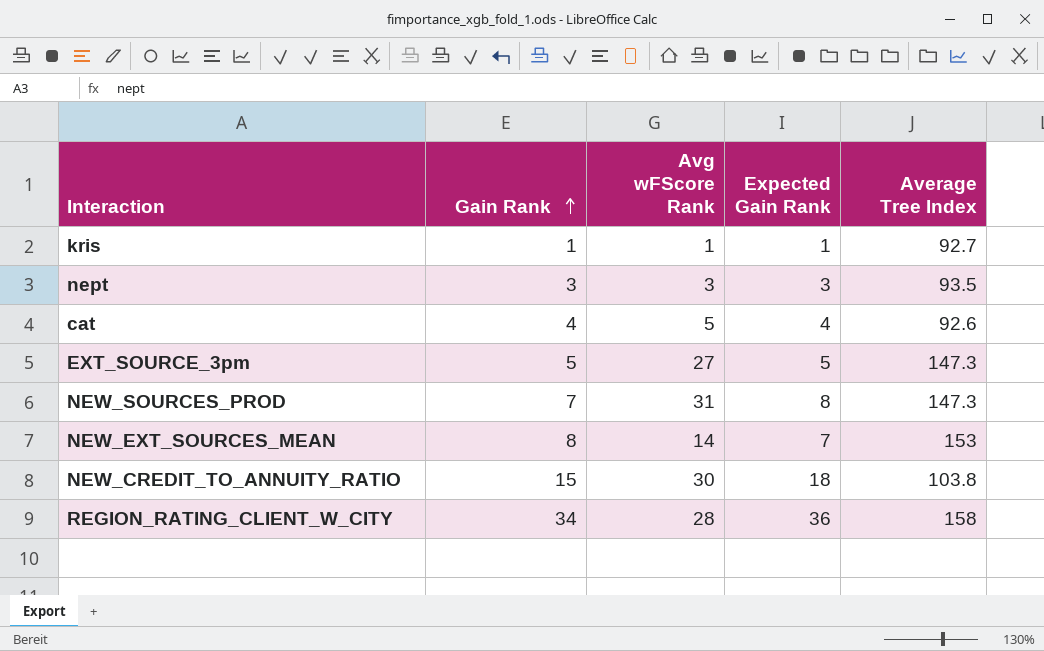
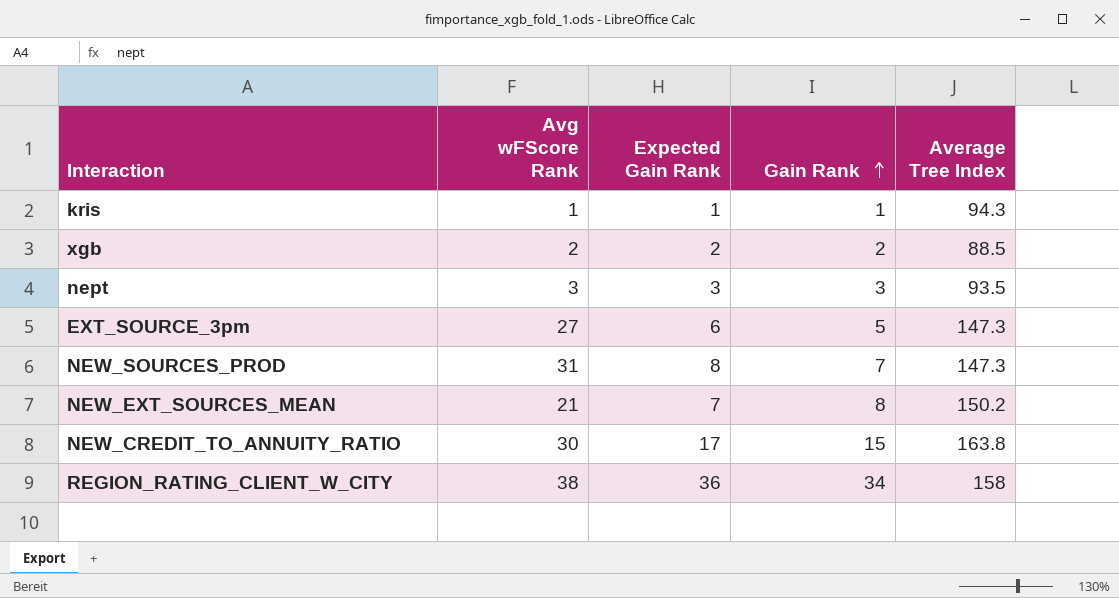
column Gain Rank | position: 2 -> 4
row cat: 4 | 5 | 4 | 92.6 -> none
kris | Average Tree Index: 92.7 -> 94.3
row xgb: none -> 2 | 2 | 2 | 88.5
EXT_SOURCE_3pm | Expected Gain Rank: 5 -> 6
NEW_EXT_SOURCES_MEAN | Avg wFScore Rank: 14 -> 21
NEW_EXT_SOURCES_MEAN | Average Tree Index: 153 -> 150.2
NEW_CREDIT_TO_ANNUITY_RATIO | Expected Gain Rank: 18 -> 17
NEW_CREDIT_TO_ANNUITY_RATIO | Average Tree Index: 103.8 -> 163.8
REGION_RATING_CLIENT_W_CITY | Avg wFScore Rank: 28 -> 38

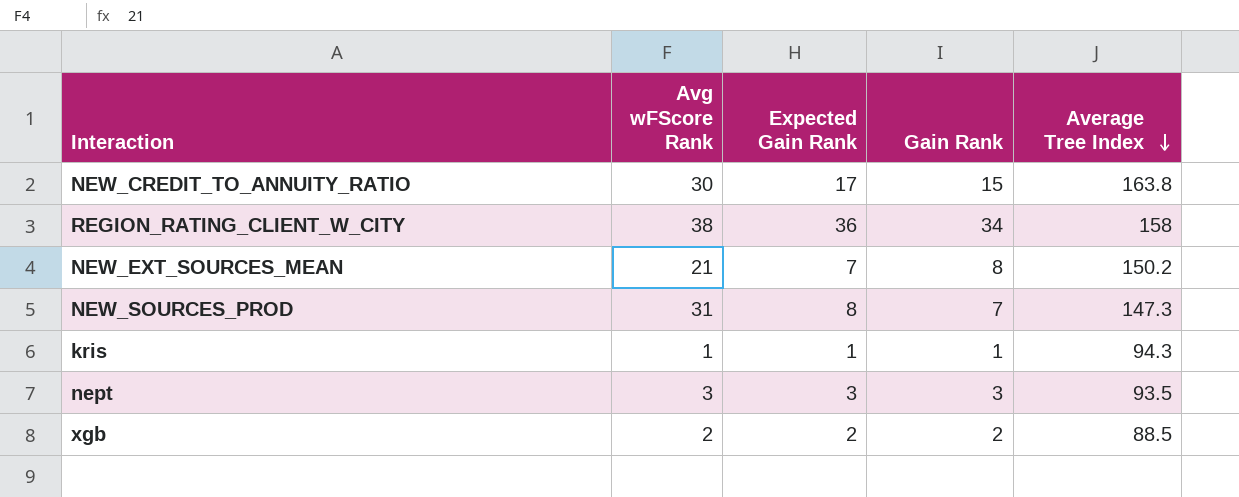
row order: Gain Rank ascending -> Average Tree Index descending
row EXT_SOURCE_3pm: 27 | 6 | 5 | 147.3 -> none

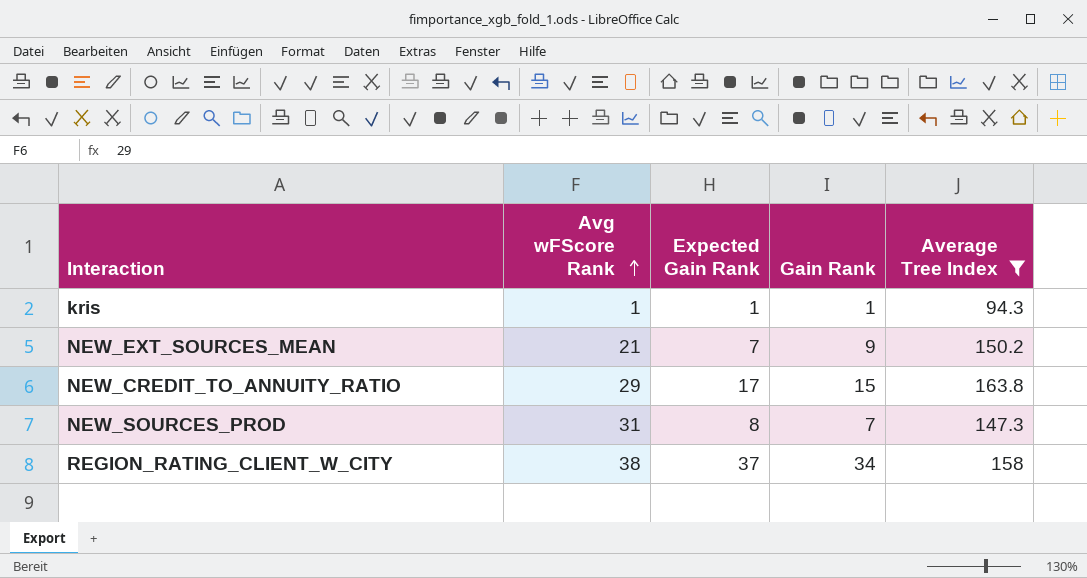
filter: none -> Average Tree Index >= 94.3
row order: Average Tree Index descending -> Avg wFScore Rank ascending
NEW_EXT_SOURCES_MEAN | Gain Rank: 8 -> 9
NEW_CREDIT_TO_ANNUITY_RATIO | Avg wFScore Rank: 30 -> 29
REGION_RATING_CLIENT_W_CITY | Expected Gain Rank: 36 -> 37

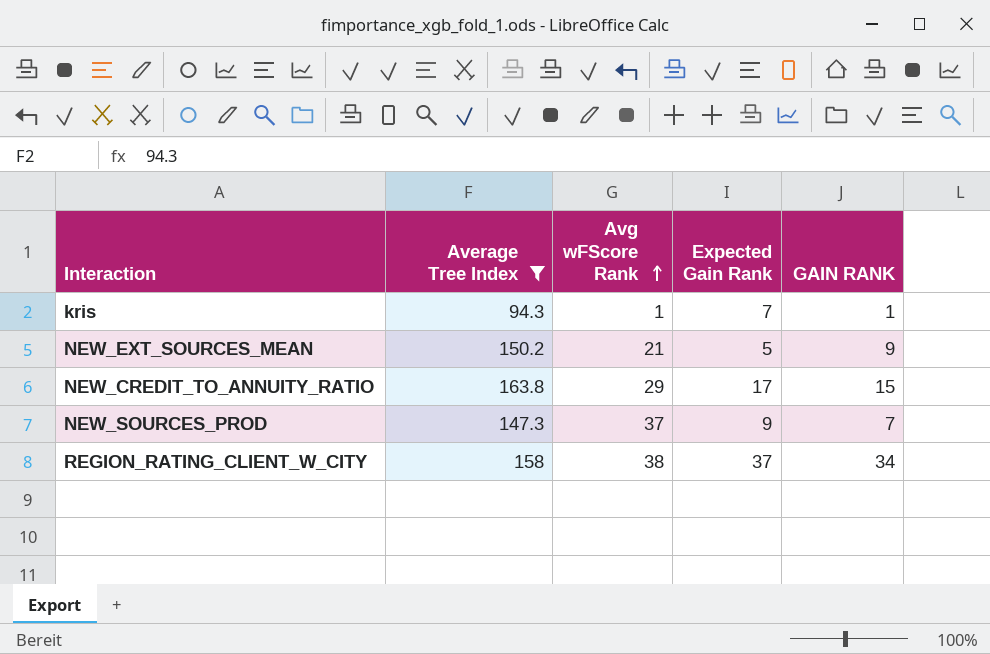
column Average Tree Index | position: 5 -> 2
column name: Gain Rank -> GAIN RANK
kris | Expected Gain Rank: 1 -> 7
NEW_EXT_SOURCES_MEAN | Expected Gain Rank: 7 -> 5
NEW_SOURCES_PROD | Avg wFScore Rank: 31 -> 37
NEW_SOURCES_PROD | Expected Gain Rank: 8 -> 9

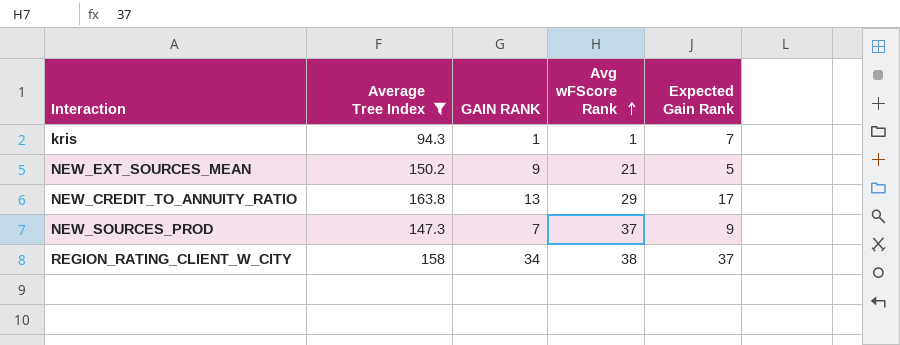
column GAIN RANK | position: 5 -> 3
NEW_CREDIT_TO_ANNUITY_RATIO | GAIN RANK: 15 -> 13

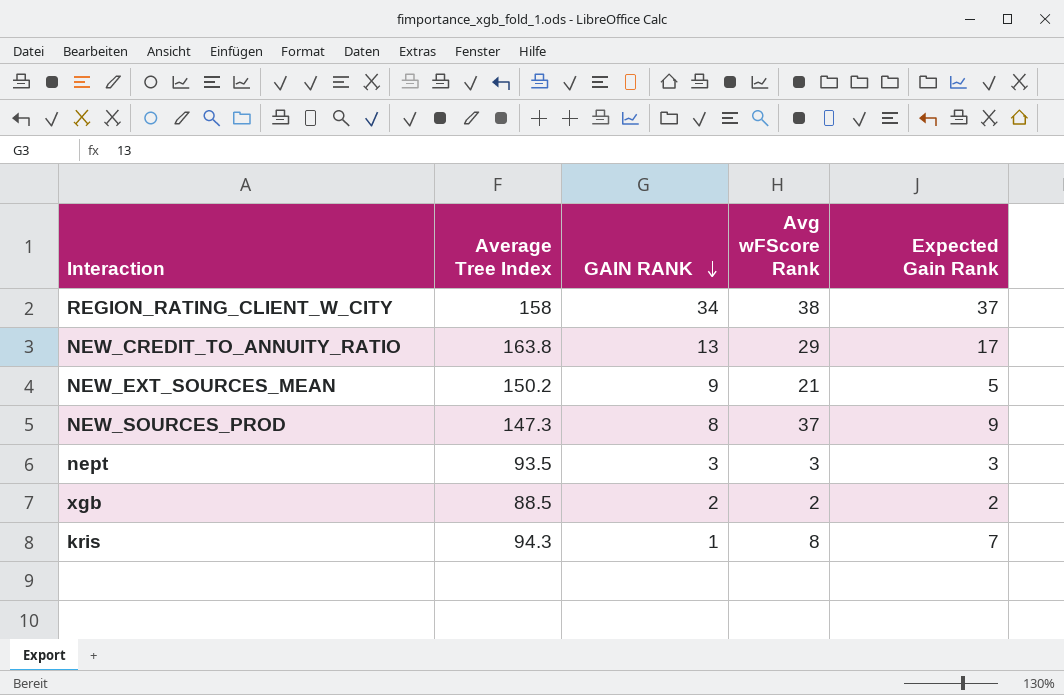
filter: Average Tree Index >= 94.3 -> none
row order: Avg wFScore Rank ascending -> GAIN RANK descending
NEW_SOURCES_PROD | GAIN RANK: 7 -> 8
kris | Avg wFScore Rank: 1 -> 8

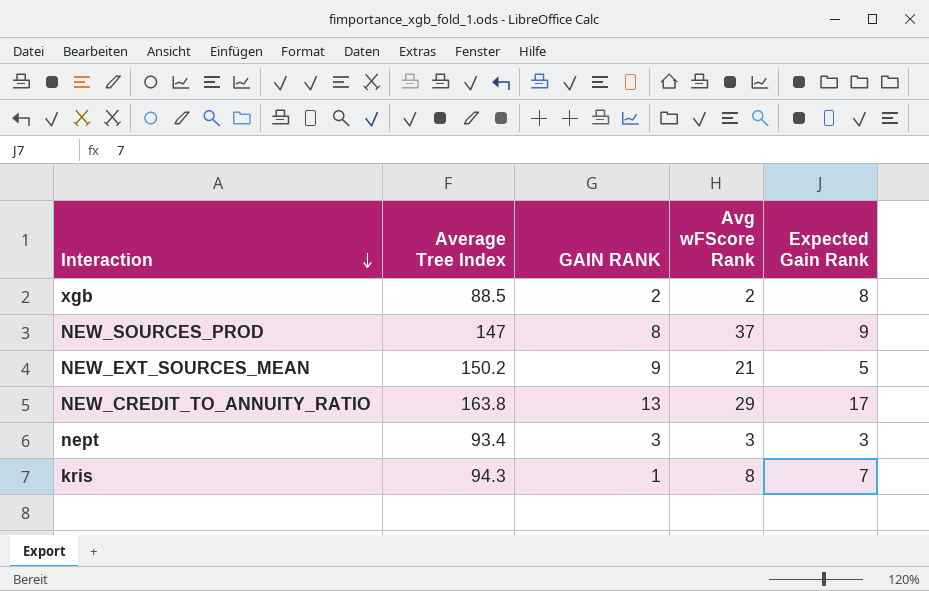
row order: GAIN RANK descending -> Interaction descending
row REGION_RATING_CLIENT_W_CITY: 158 | 34 | 38 | 37 -> none
xgb | Expected Gain Rank: 2 -> 8
NEW_SOURCES_PROD | Average Tree Index: 147.3 -> 147
nept | Average Tree Index: 93.5 -> 93.4

